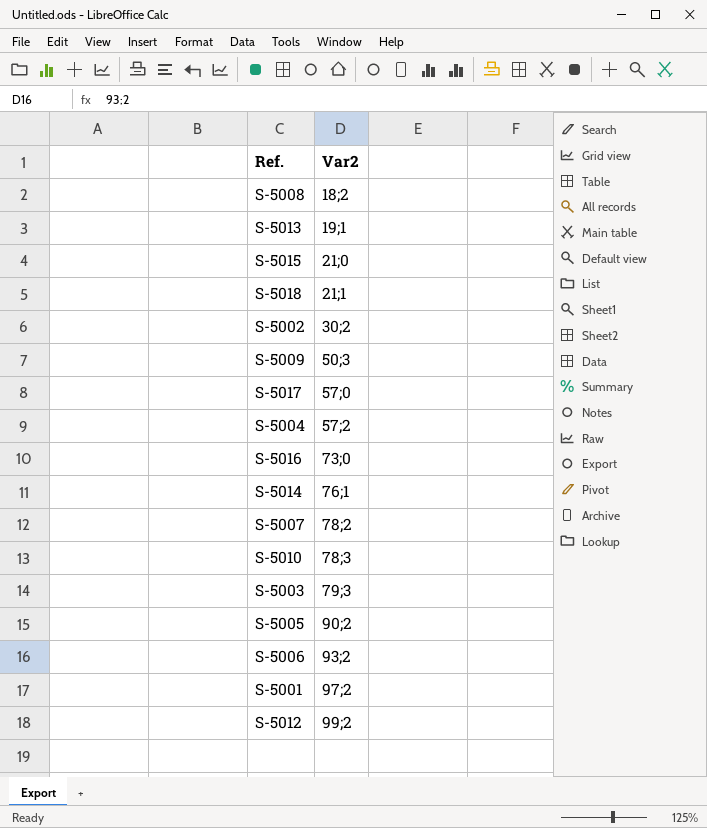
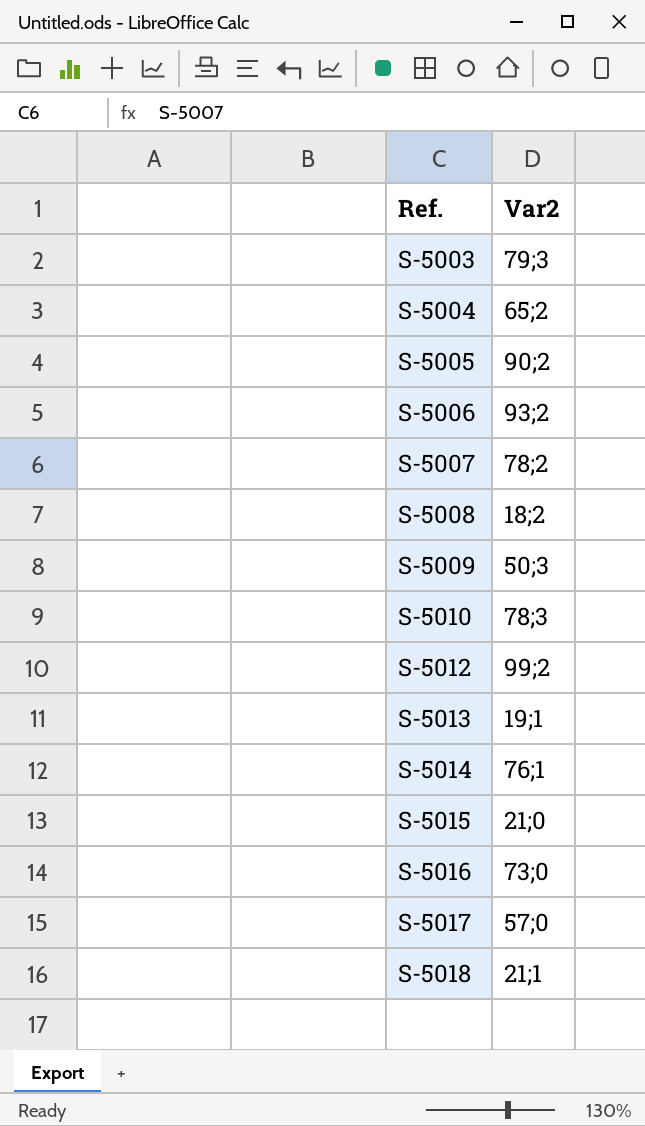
row order: Var2 ascending -> Ref. ascending
row S-5002: 30;2 -> none
row S-5001: 97;2 -> none
S-5004 | Var2: 57;2 -> 65;2

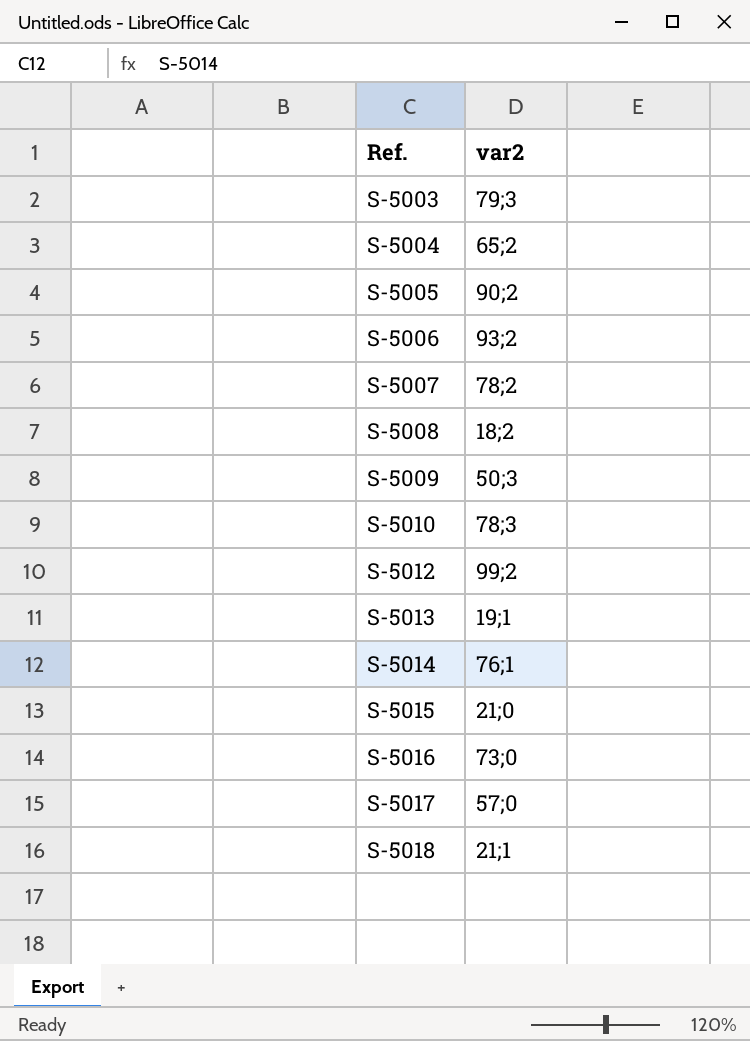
column name: Var2 -> var2

